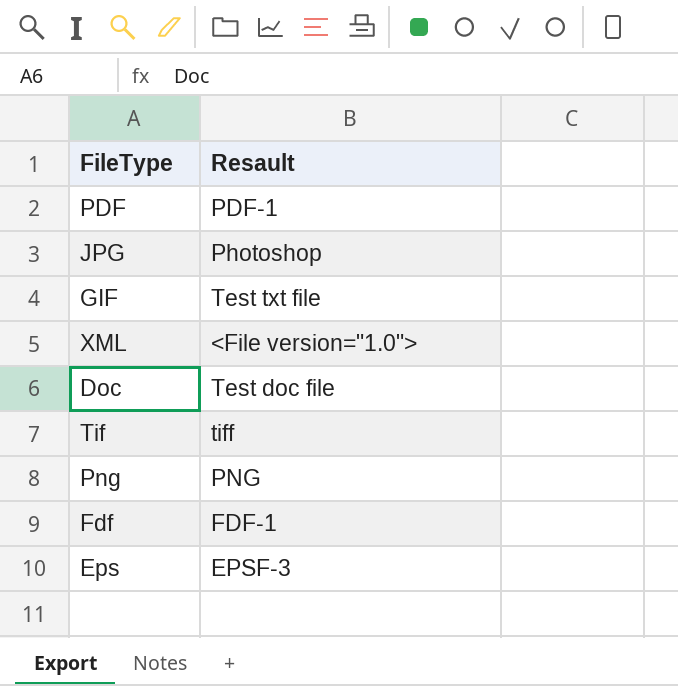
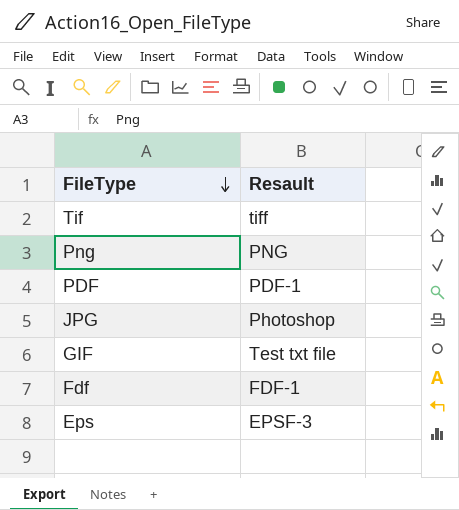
row order: none -> FileType descending
row XML: <File version="1.0"> -> none
row Doc: Test doc file -> none

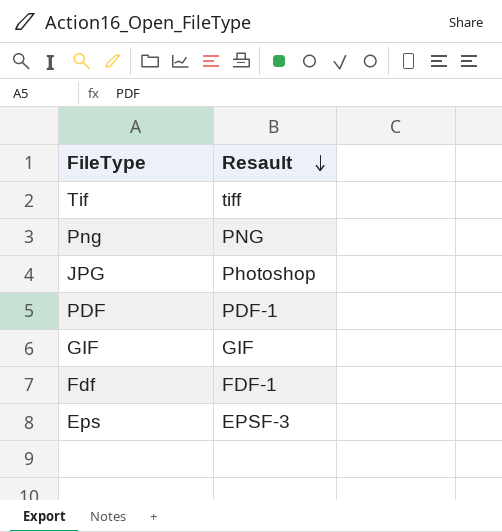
row order: FileType descending -> Resault descending
GIF | Resault: Test txt file -> GIF

